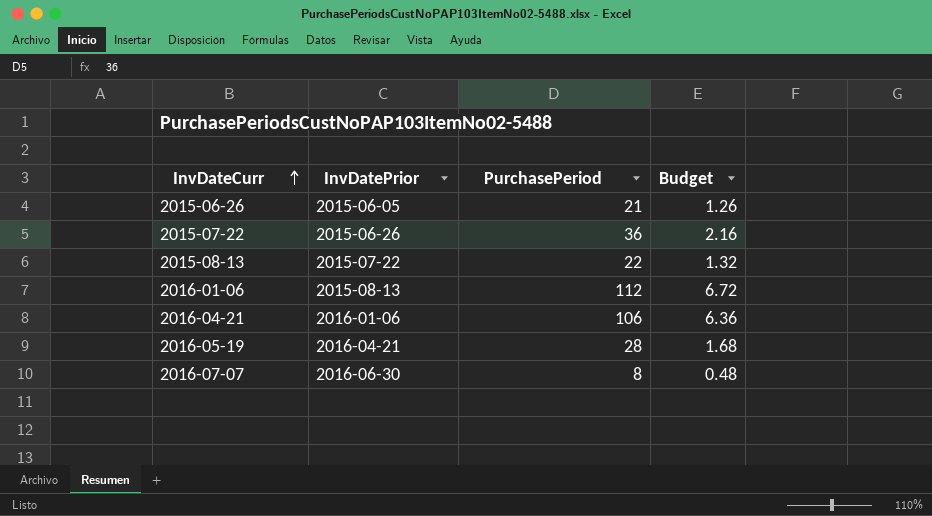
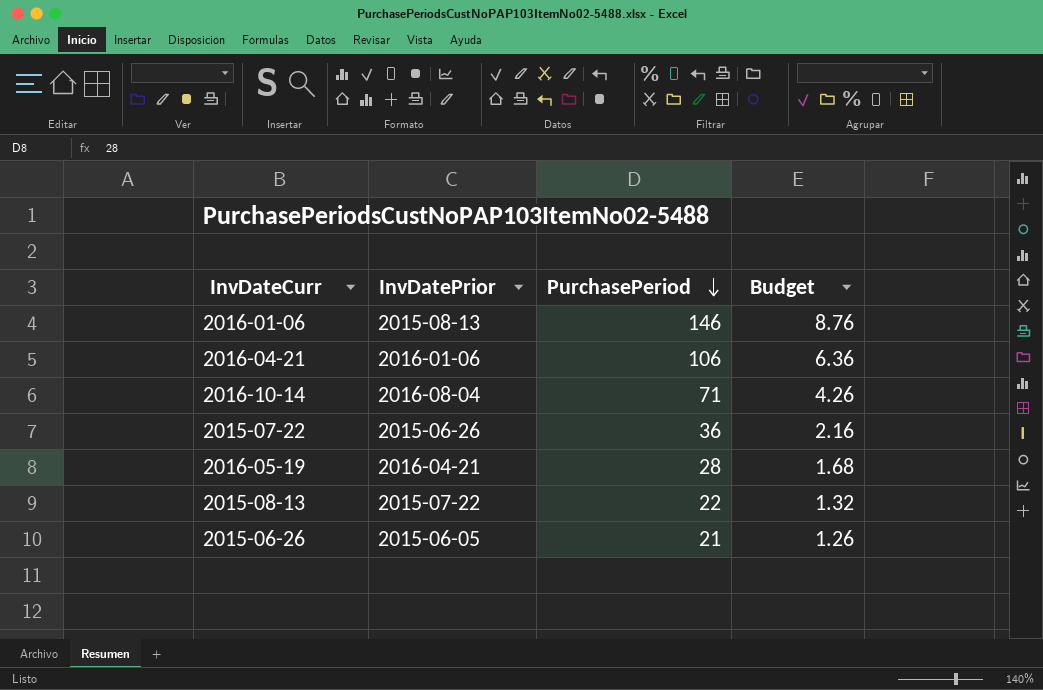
row order: InvDateCurr ascending -> PurchasePeriod descending
row 2016-07-07: 2016-06-30 | 8 | 0.48 -> none
2016-01-06 | PurchasePeriod: 112 -> 146
2016-01-06 | Budget: 6.72 -> 8.76
row 2016-10-14: none -> 2016-08-04 | 71 | 4.26

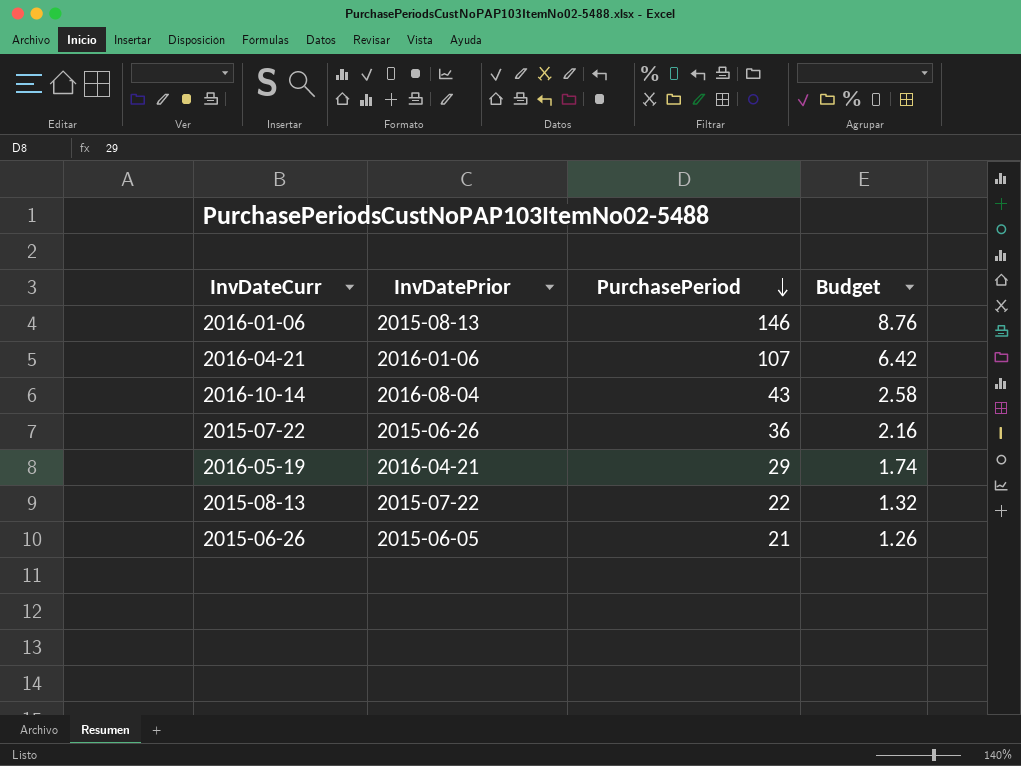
2016-04-21 | PurchasePeriod: 106 -> 107
2016-04-21 | Budget: 6.36 -> 6.42
2016-10-14 | PurchasePeriod: 71 -> 43
2016-10-14 | Budget: 4.26 -> 2.58
2016-05-19 | PurchasePeriod: 28 -> 29
2016-05-19 | Budget: 1.68 -> 1.74

